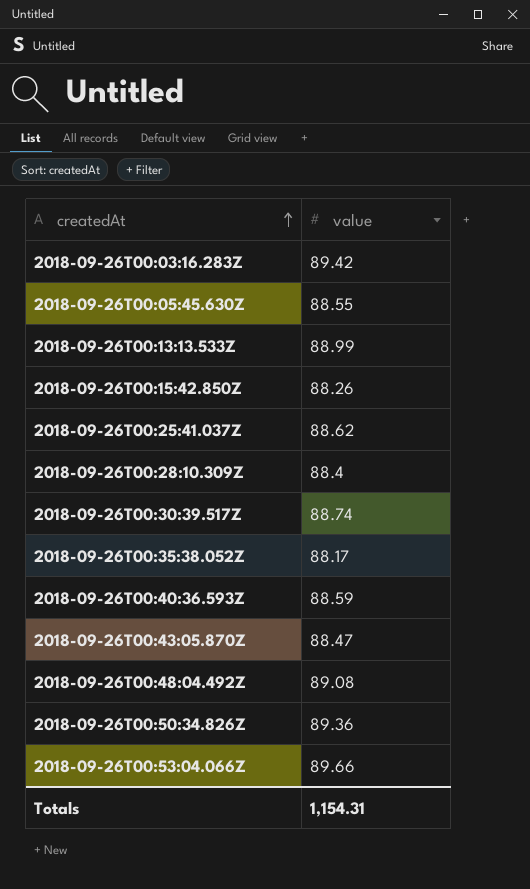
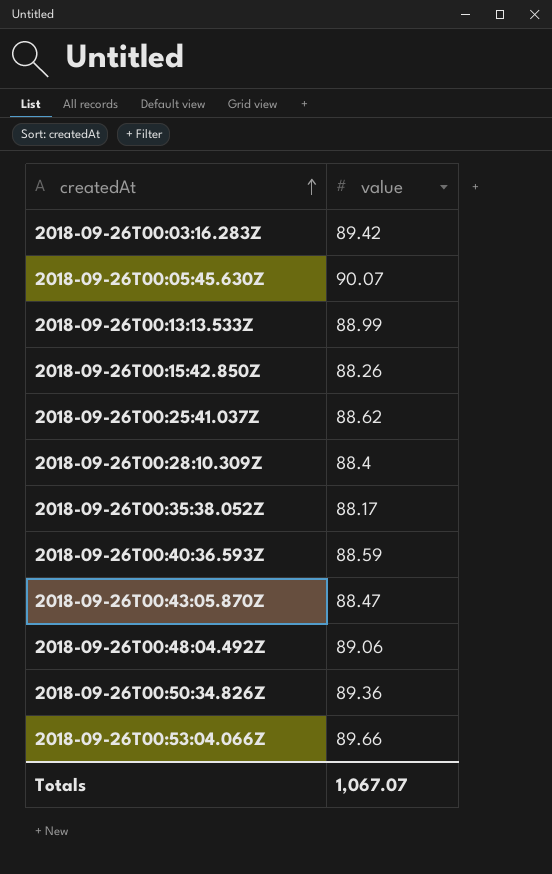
row 2018-09-26T00:30:39.517Z: 88.74 -> none
2018-09-26T00:05:45.630Z | value: 88.55 -> 90.07
2018-09-26T00:48:04.492Z | value: 89.08 -> 89.06
Totals | value: 1,154.31 -> 1,067.07

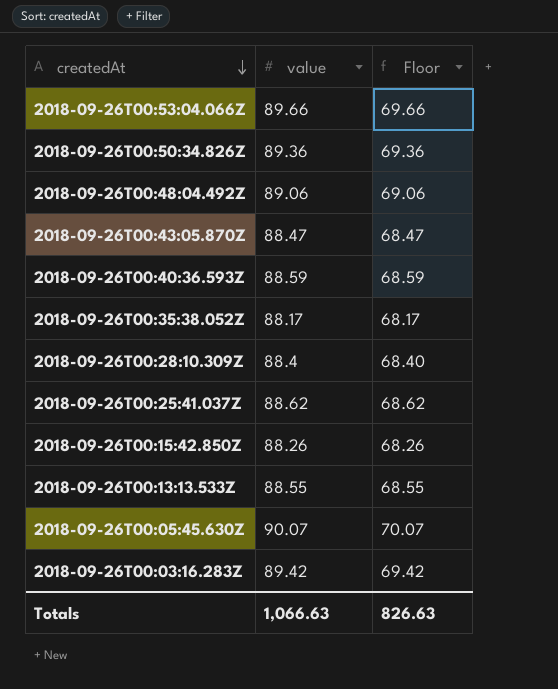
row order: createdAt ascending -> createdAt descending
column Floor | formula: none -> [value] - 20
2018-09-26T00:13:13.533Z | value: 88.99 -> 88.55
Totals | value: 1,067.07 -> 1,066.63

